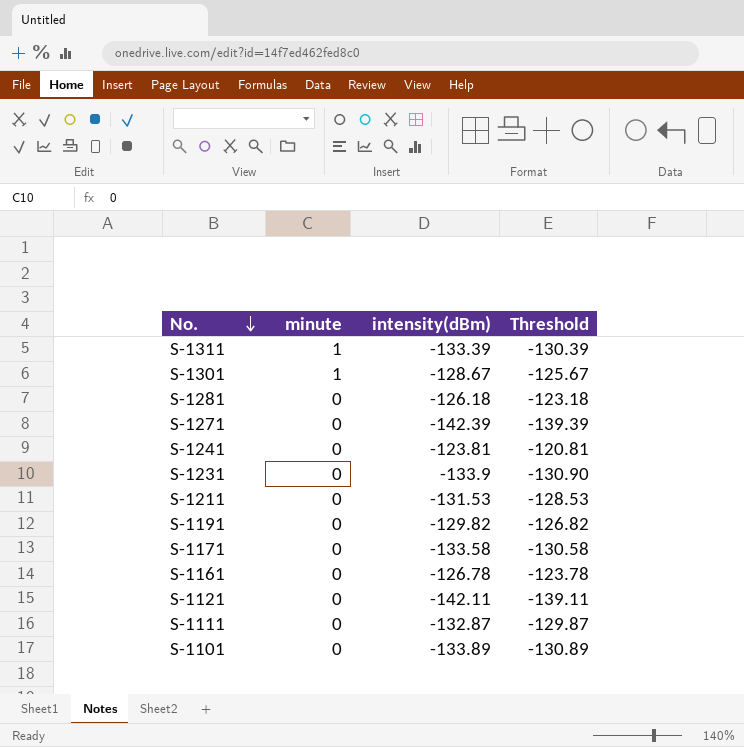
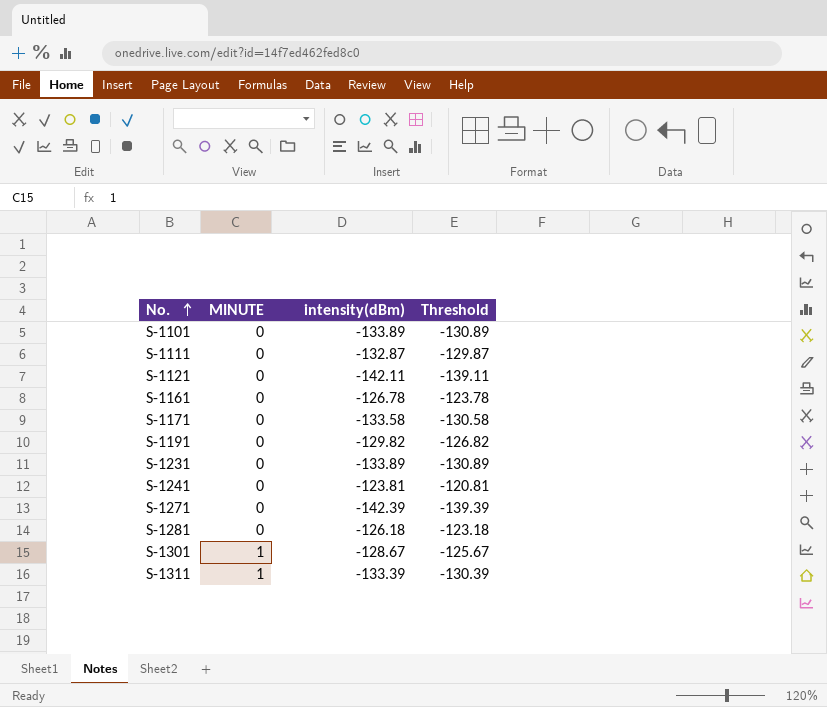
row order: No. descending -> No. ascending
column name: minute -> MINUTE
row S-1211: 0 | -131.53 | -128.53 -> none
S-1231 | intensity(dBm): -133.9 -> -133.89
S-1231 | Threshold: -130.90 -> -130.89

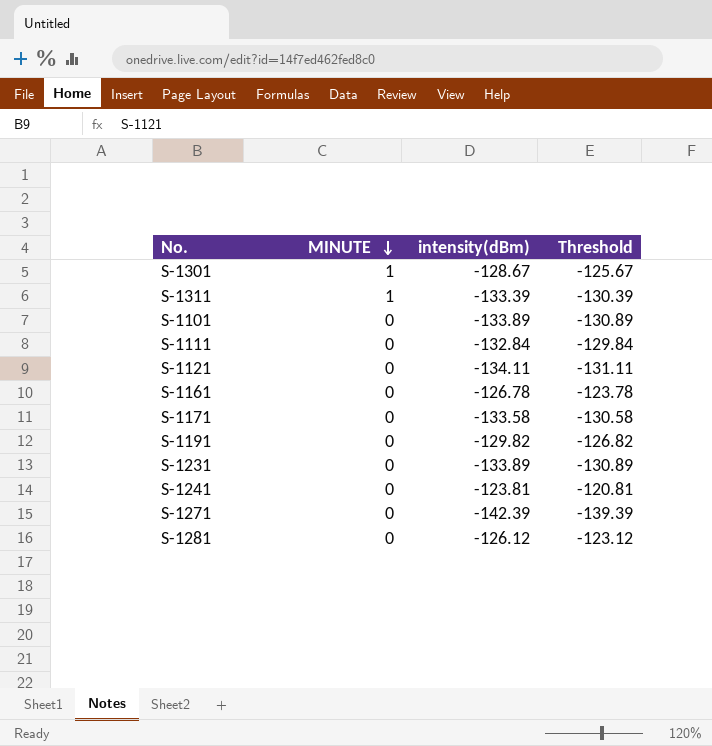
row order: No. ascending -> MINUTE descending
S-1111 | intensity(dBm): -132.87 -> -132.84
S-1111 | Threshold: -129.87 -> -129.84
S-1121 | intensity(dBm): -142.11 -> -134.11
S-1121 | Threshold: -139.11 -> -131.11
S-1281 | intensity(dBm): -126.18 -> -126.12
S-1281 | Threshold: -123.18 -> -123.12

